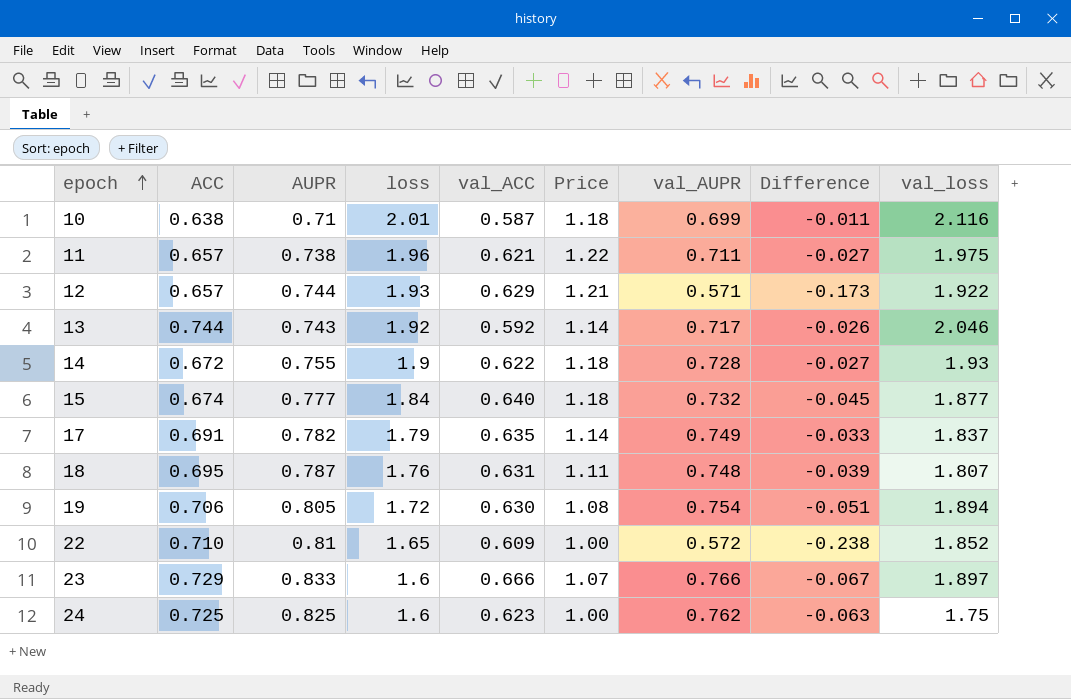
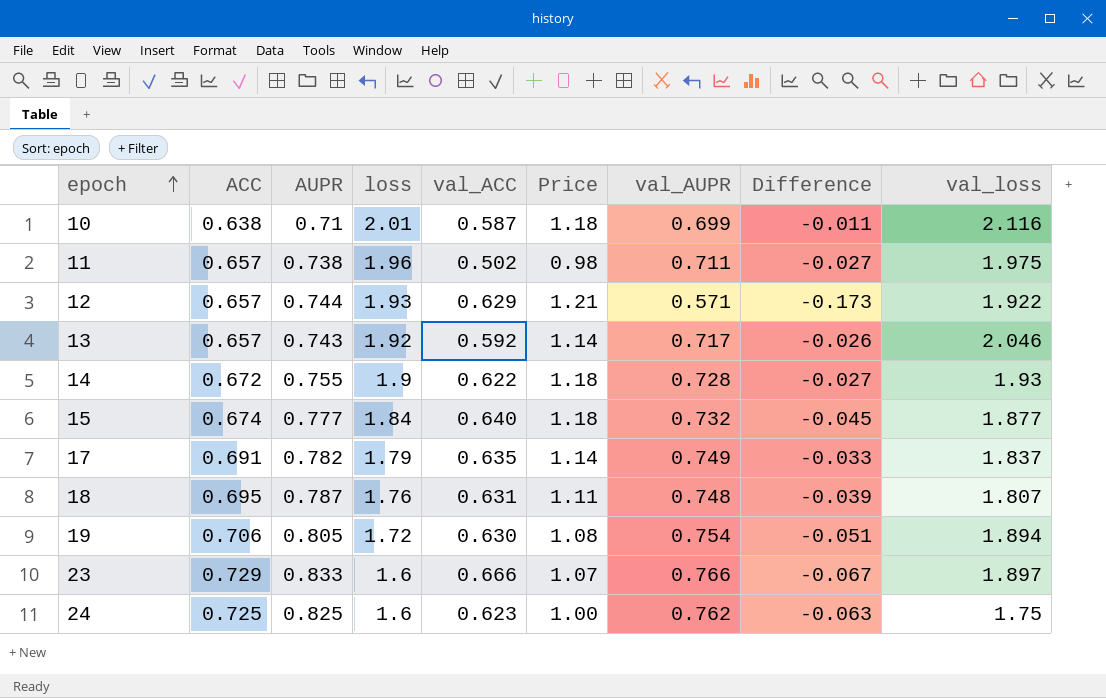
row 22: 0.710 | 0.81 | 1.65 | 0.609 | 1.00 | 0.572 | -0.238 | 1.852 -> none
11 | val_ACC: 0.621 -> 0.502
11 | Price: 1.22 -> 0.98
13 | ACC: 0.744 -> 0.657

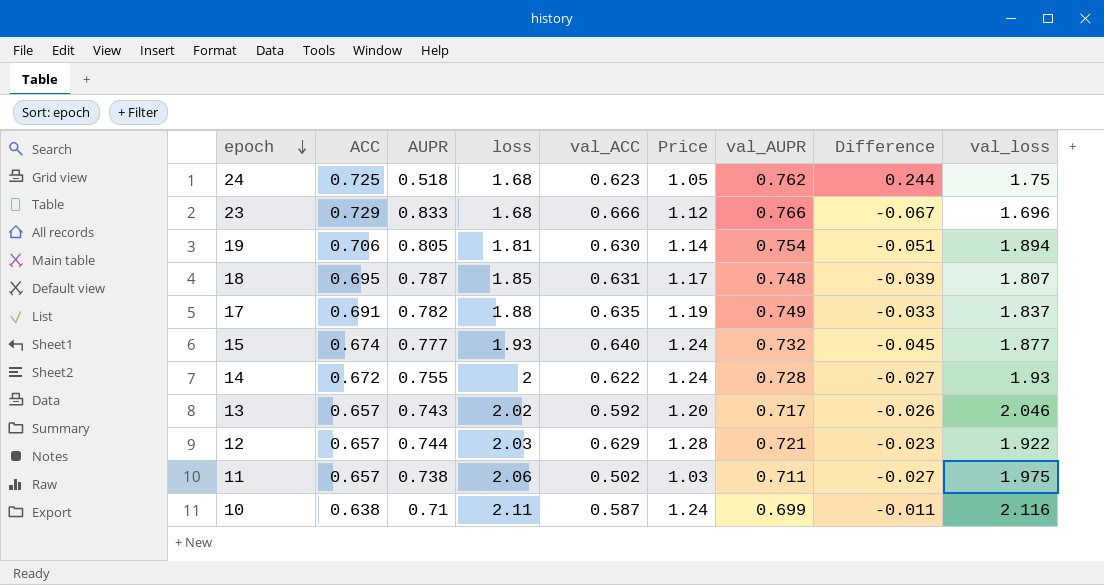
row order: epoch ascending -> epoch descending
24 | AUPR: 0.825 -> 0.518
24 | loss: 1.6 -> 1.68
24 | Price: 1.00 -> 1.05
24 | Difference: -0.063 -> 0.244
23 | loss: 1.6 -> 1.68
23 | Price: 1.07 -> 1.12
23 | val_loss: 1.897 -> 1.696
19 | loss: 1.72 -> 1.81
19 | Price: 1.08 -> 1.14
18 | loss: 1.76 -> 1.85
18 | Price: 1.11 -> 1.17
17 | loss: 1.79 -> 1.88
17 | Price: 1.14 -> 1.19
15 | loss: 1.84 -> 1.93
15 | Price: 1.18 -> 1.24
14 | loss: 1.9 -> 2
14 | Price: 1.18 -> 1.24
13 | loss: 1.92 -> 2.02
13 | Price: 1.14 -> 1.20
12 | loss: 1.93 -> 2.03
12 | Price: 1.21 -> 1.28
12 | val_AUPR: 0.571 -> 0.721
12 | Difference: -0.173 -> -0.023
11 | loss: 1.96 -> 2.06
11 | Price: 0.98 -> 1.03
10 | loss: 2.01 -> 2.11
10 | Price: 1.18 -> 1.24

